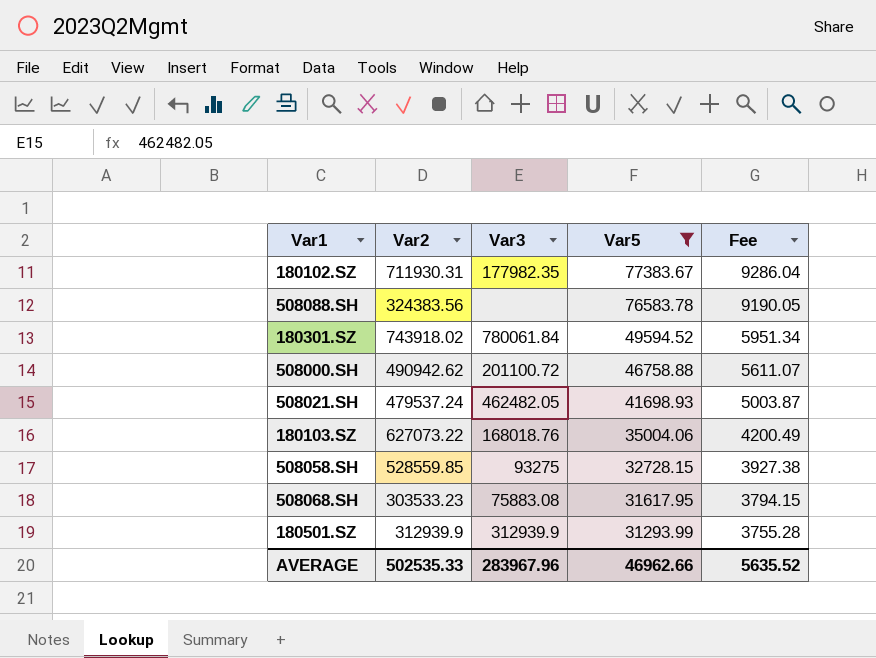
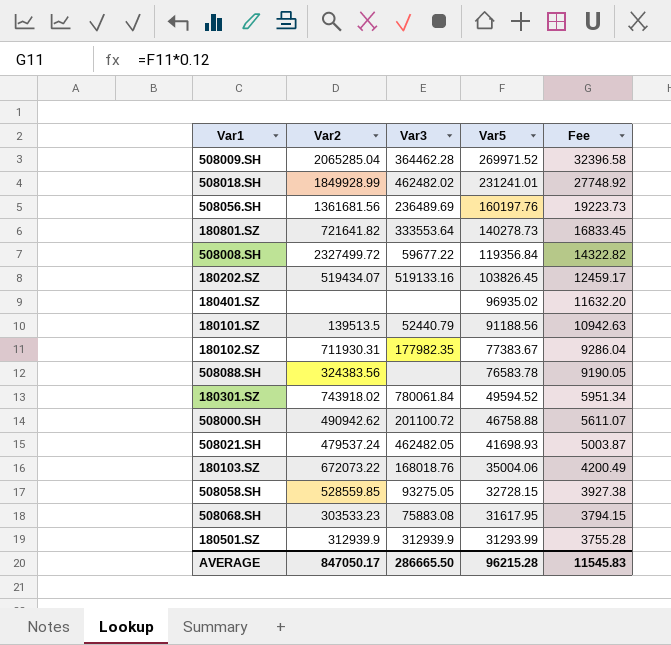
filter: Var5 <= 77383.67 -> none
180103.SZ | Var2: 627073.22 -> 672073.22
508058.SH | Var3: 93275 -> 93275.05
AVERAGE | Var2: 502535.33 -> 847050.17
AVERAGE | Var3: 283967.96 -> 286665.50
AVERAGE | Var5: 46962.66 -> 96215.28
AVERAGE | Fee: 5635.52 -> 11545.83

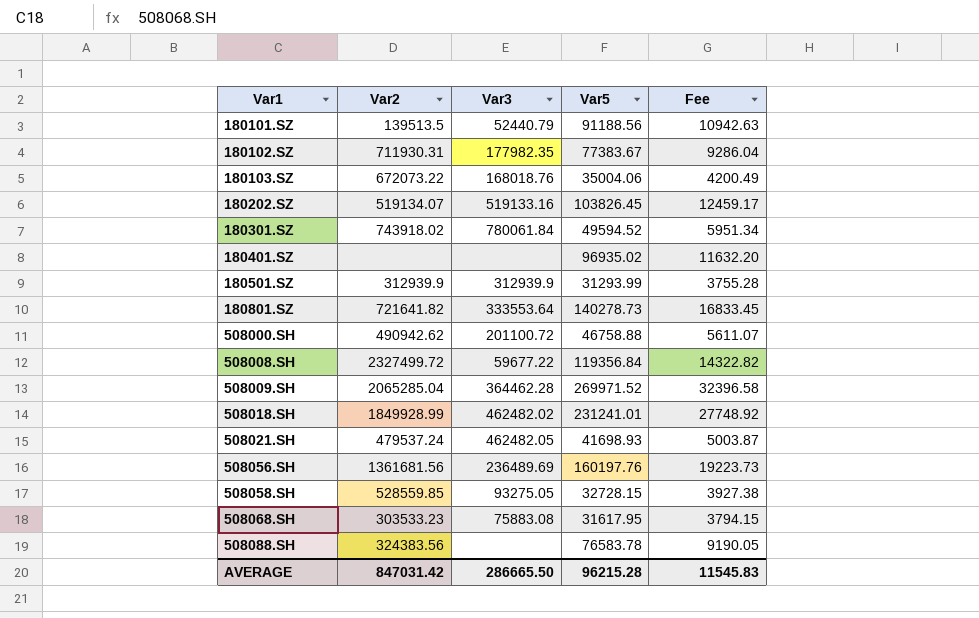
row order: Var5 descending -> Var1 ascending
180202.SZ | Var2: 519434.07 -> 519134.07
AVERAGE | Var2: 847050.17 -> 847031.42

